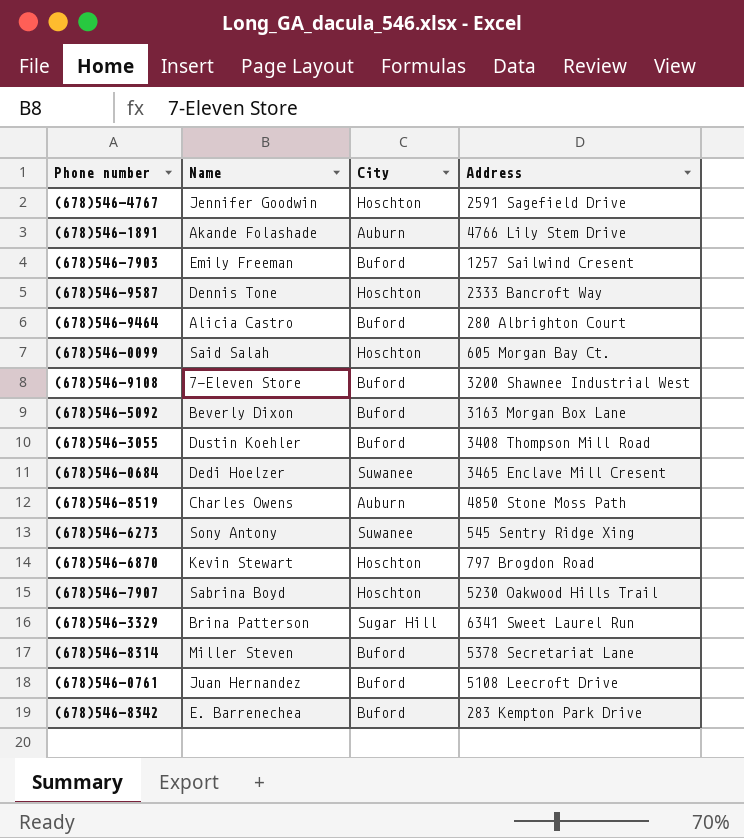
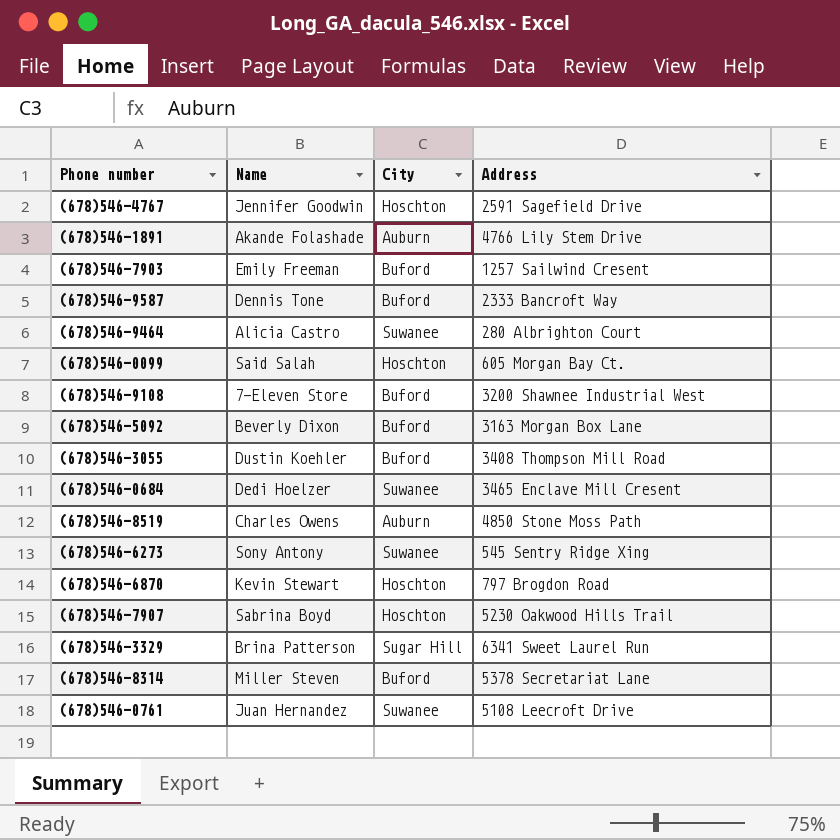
row (678)546-8342: E. Barrenechea | Buford | 283 Kempton Park Drive -> none
(678)546-9587 | City: Hoschton -> Buford
(678)546-9464 | City: Buford -> Suwanee
(678)546-0761 | City: Buford -> Suwanee

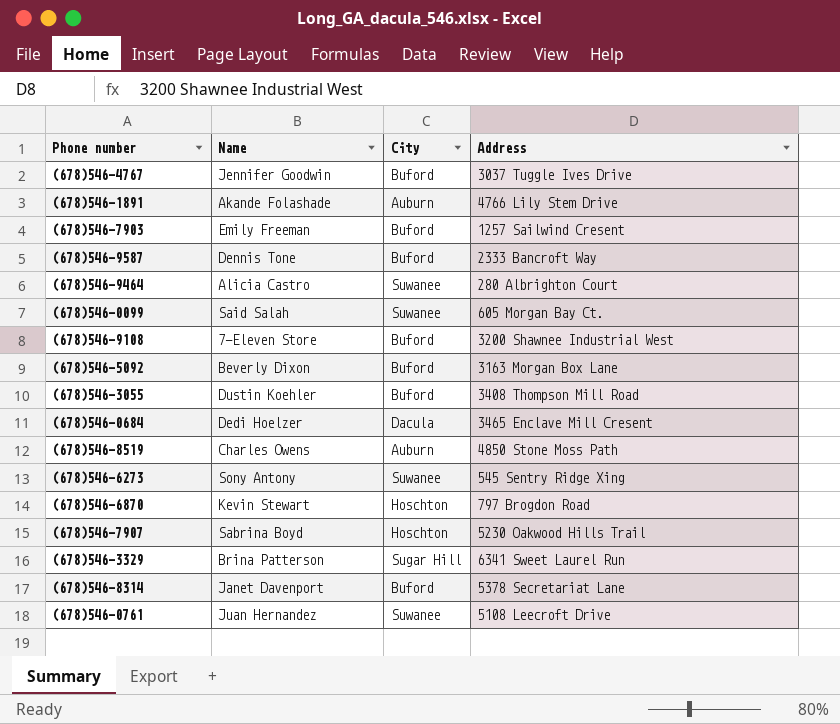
(678)546-4767 | City: Hoschton -> Buford
(678)546-4767 | Address: 2591 Sagefield Drive -> 3037 Tuggle Ives Drive
(678)546-0099 | City: Hoschton -> Suwanee
(678)546-0684 | City: Suwanee -> Dacula
(678)546-8314 | Name: Miller Steven -> Janet Davenport

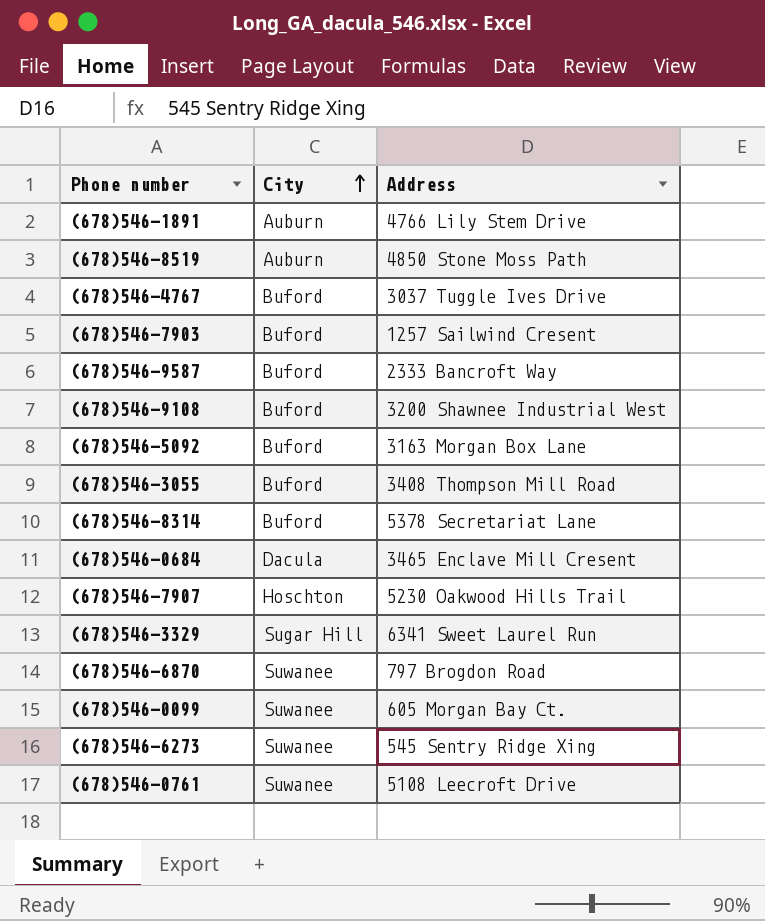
row order: none -> City ascending
column Name | position: 2 -> none
row (678)546-9464: Alicia Castro | Suwanee | 280 Albrighton Court -> none
(678)546-6870 | City: Hoschton -> Suwanee

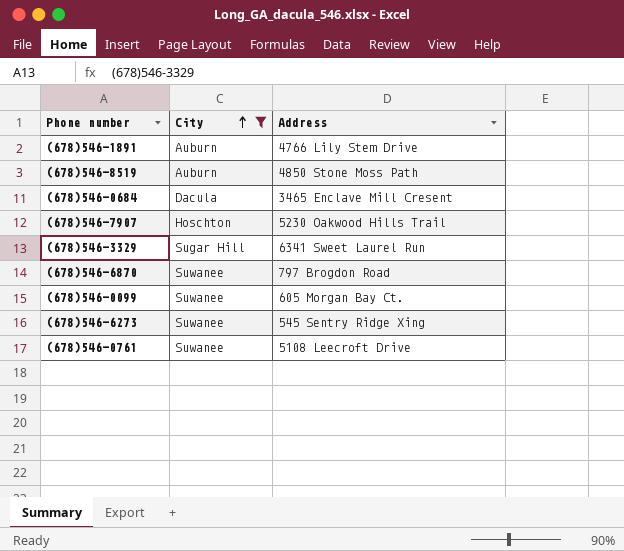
filter: none -> City != Buford

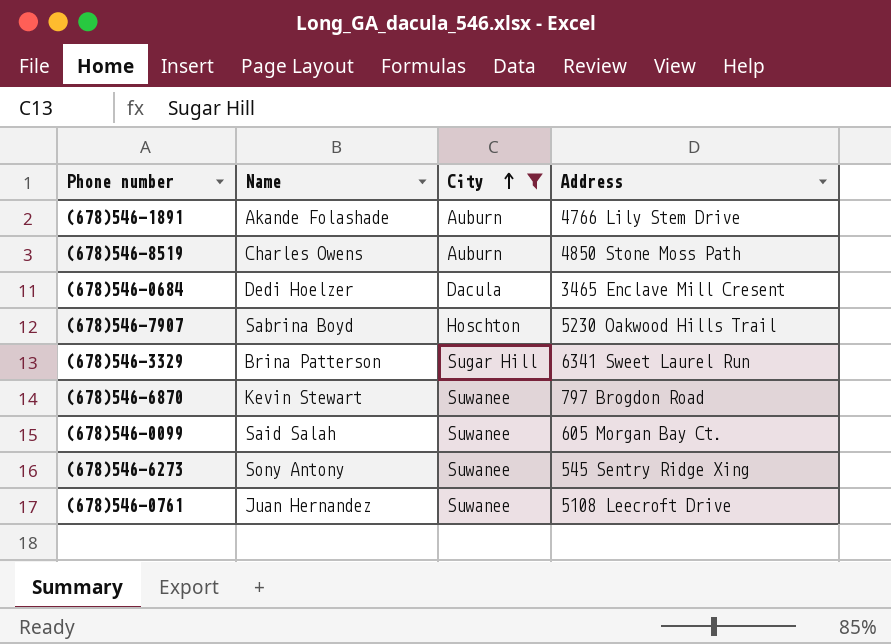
column Name | position: none -> 2

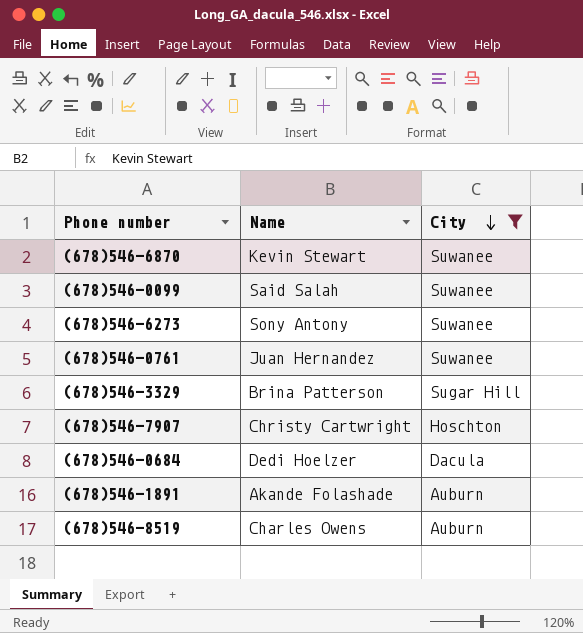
row order: City ascending -> City descending
column Address | position: 4 -> none
(678)546-7907 | Name: Sabrina Boyd -> Christy Cartwright

